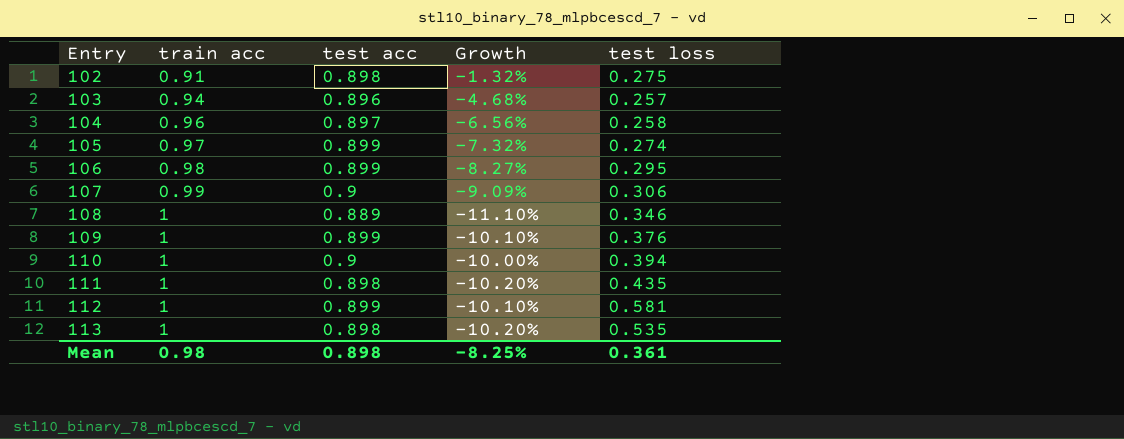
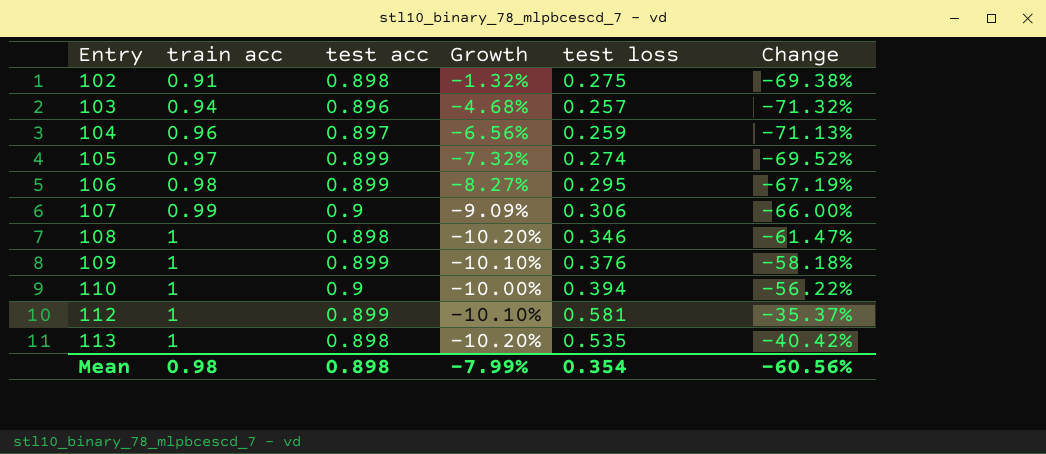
column Change | formula: none -> ([test loss] - [test acc]) / [test acc]
row 111: 1 | 0.898 | -10.20% | 0.435 -> none
104 | test loss: 0.258 -> 0.259
108 | test acc: 0.889 -> 0.898
108 | Growth: -11.10% -> -10.20%
Mean | Growth: -8.25% -> -7.99%
Mean | test loss: 0.361 -> 0.354

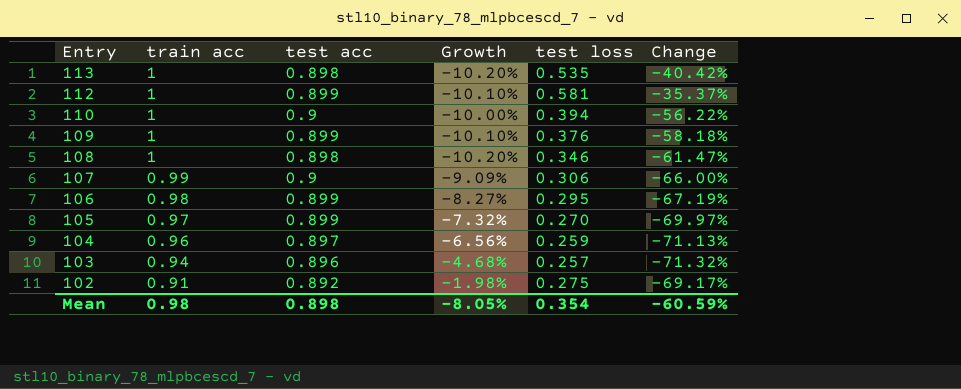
row order: Entry ascending -> Entry descending
105 | test loss: 0.274 -> 0.270
105 | Change: -69.52% -> -69.97%
102 | test acc: 0.898 -> 0.892
102 | Growth: -1.32% -> -1.98%
102 | Change: -69.38% -> -69.17%
Mean | Growth: -7.99% -> -8.05%
Mean | Change: -60.56% -> -60.59%

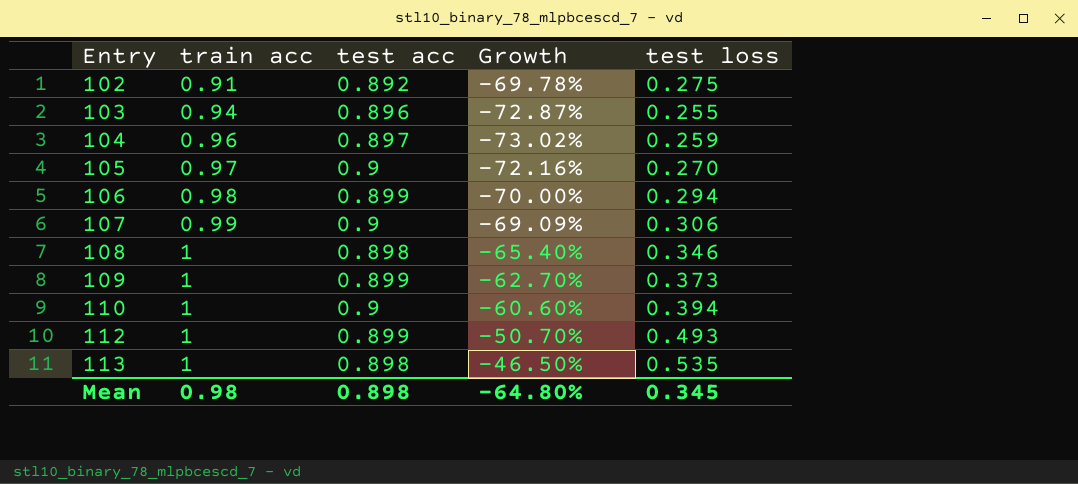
row order: Entry descending -> Entry ascending
column Change | formula: ([test loss] - [test acc]) / [test acc] -> none
column Growth | formula: ([test acc] - [train acc]) / [train acc] -> ([test loss] - [train acc]) / [train acc]
103 | test loss: 0.257 -> 0.255
105 | test acc: 0.899 -> 0.9
106 | test loss: 0.295 -> 0.294
109 | test loss: 0.376 -> 0.373
112 | test loss: 0.581 -> 0.493
Mean | Growth: -8.05% -> -64.80%
Mean | test loss: 0.354 -> 0.345

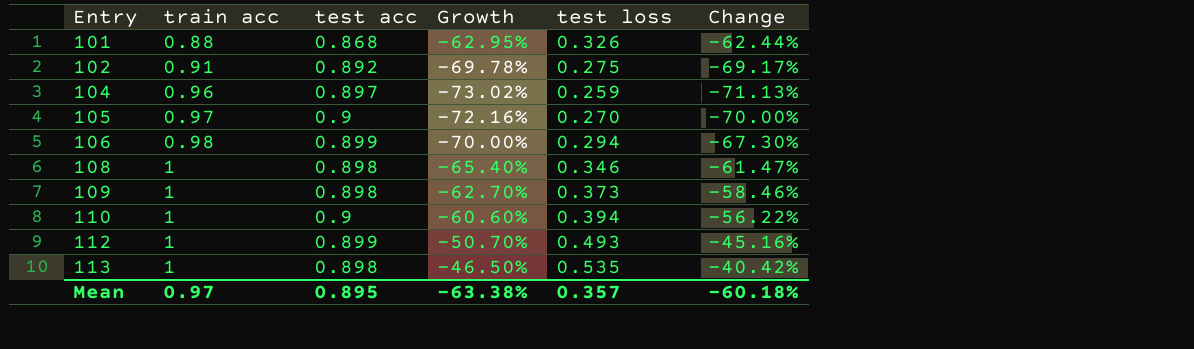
column Change | formula: none -> ([test loss] - [test acc]) / [test acc]
row 103: 0.94 | 0.896 | -72.87% | 0.255 -> none
row 107: 0.99 | 0.9 | -69.09% | 0.306 -> none
row 101: none -> 0.88 | 0.868 | -62.95% | 0.326 | -62.44%
109 | test acc: 0.899 -> 0.898
Mean | train acc: 0.98 -> 0.97
Mean | test acc: 0.898 -> 0.895
Mean | Growth: -64.80% -> -63.38%
Mean | test loss: 0.345 -> 0.357

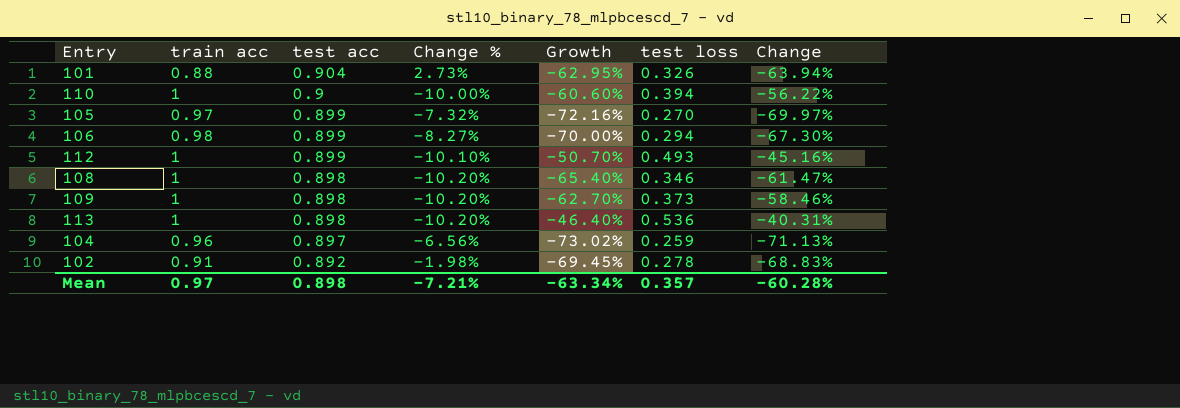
row order: Entry ascending -> test acc descending
column Change % | formula: none -> ([test acc] - [train acc]) / [train acc]
101 | test acc: 0.868 -> 0.904
101 | Change: -62.44% -> -63.94%
105 | test acc: 0.9 -> 0.899
105 | Change: -70.00% -> -69.97%
113 | Growth: -46.50% -> -46.40%
113 | test loss: 0.535 -> 0.536
113 | Change: -40.42% -> -40.31%
102 | Growth: -69.78% -> -69.45%
102 | test loss: 0.275 -> 0.278
102 | Change: -69.17% -> -68.83%
Mean | test acc: 0.895 -> 0.898
Mean | Growth: -63.38% -> -63.34%
Mean | Change: -60.18% -> -60.28%

